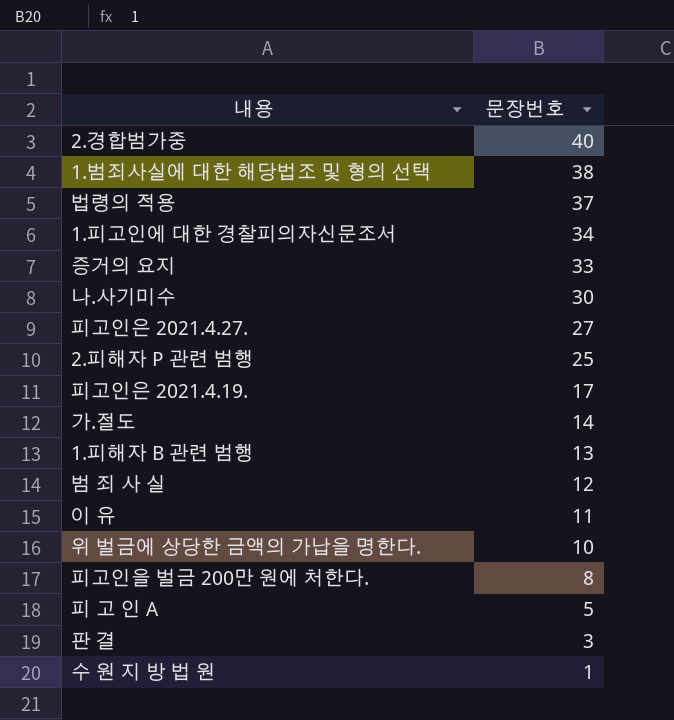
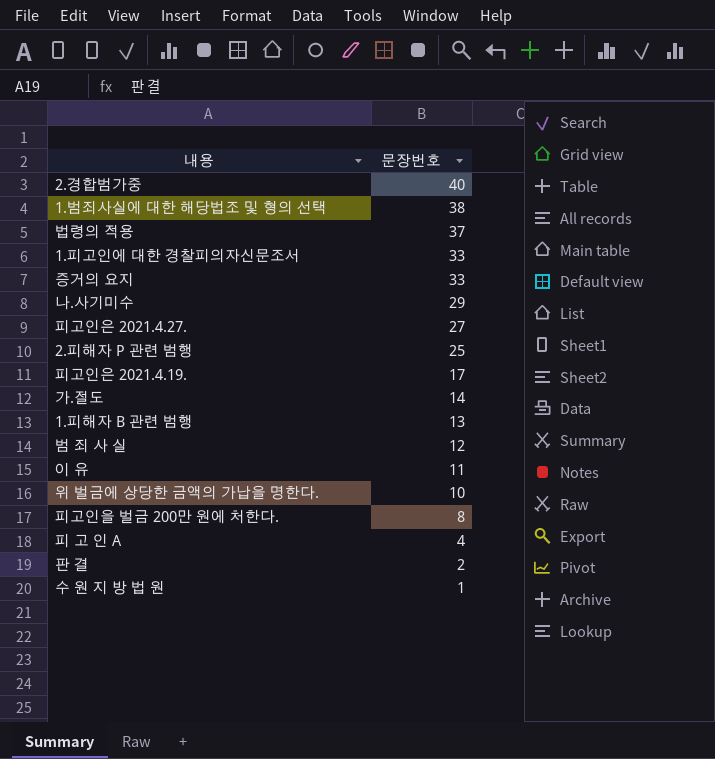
1.피고인에 대한 경찰피의자신문조서 | 문장번호: 34 -> 33
나.사기미수 | 문장번호: 30 -> 29
피 고 인 A | 문장번호: 5 -> 4
판 결 | 문장번호: 3 -> 2

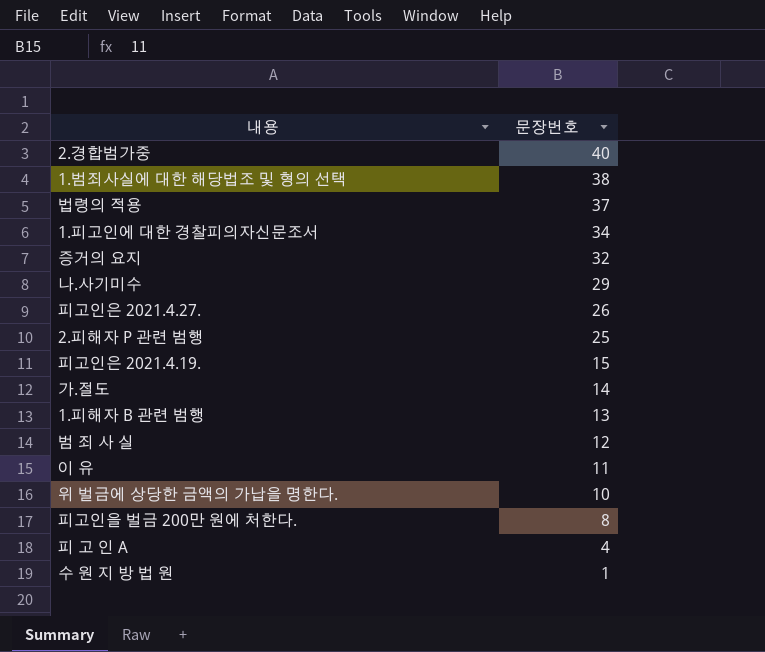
row 판 결: 2 -> none
1.피고인에 대한 경찰피의자신문조서 | 문장번호: 33 -> 34
증거의 요지 | 문장번호: 33 -> 32
피고인은 2021.4.27. | 문장번호: 27 -> 26
피고인은 2021.4.19. | 문장번호: 17 -> 15

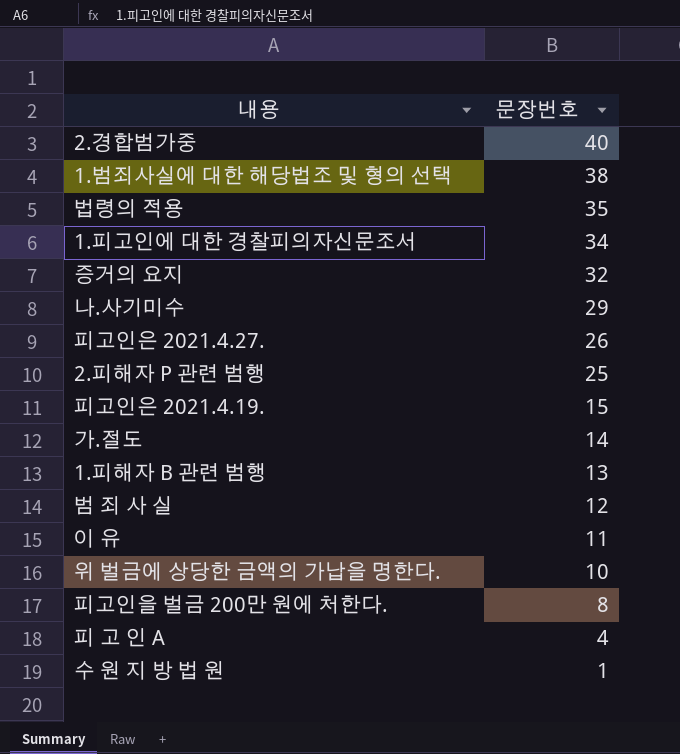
법령의 적용 | 문장번호: 37 -> 35

